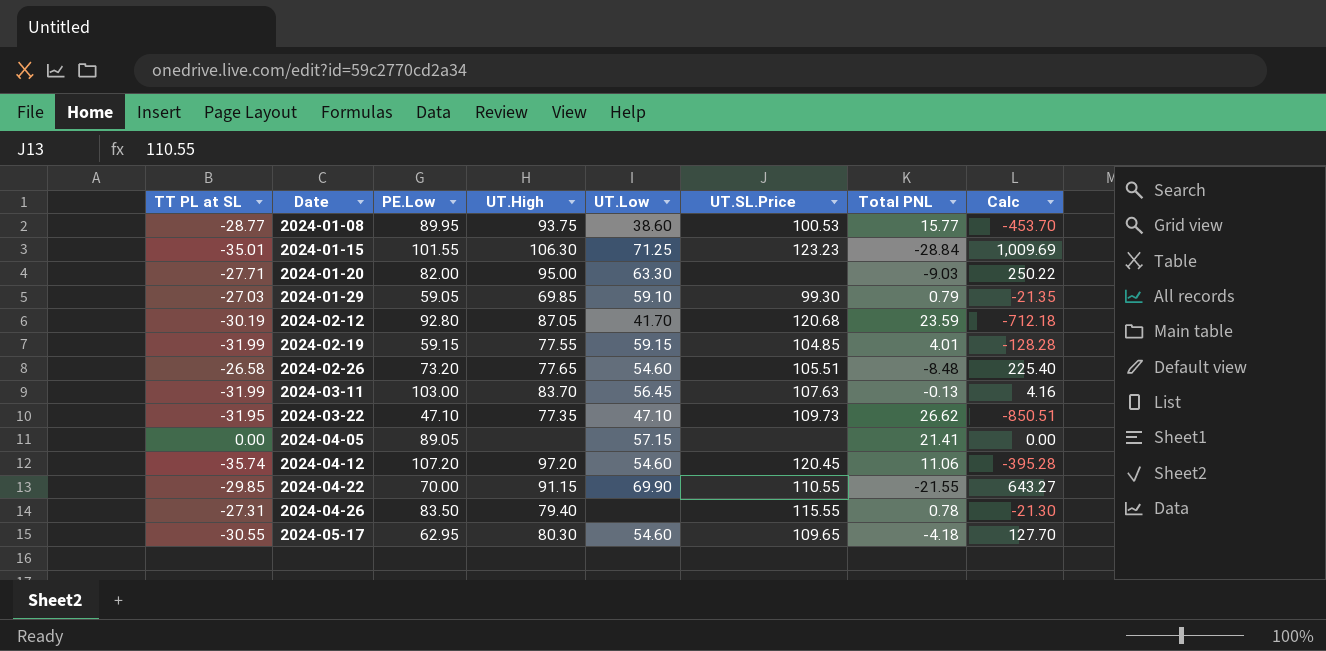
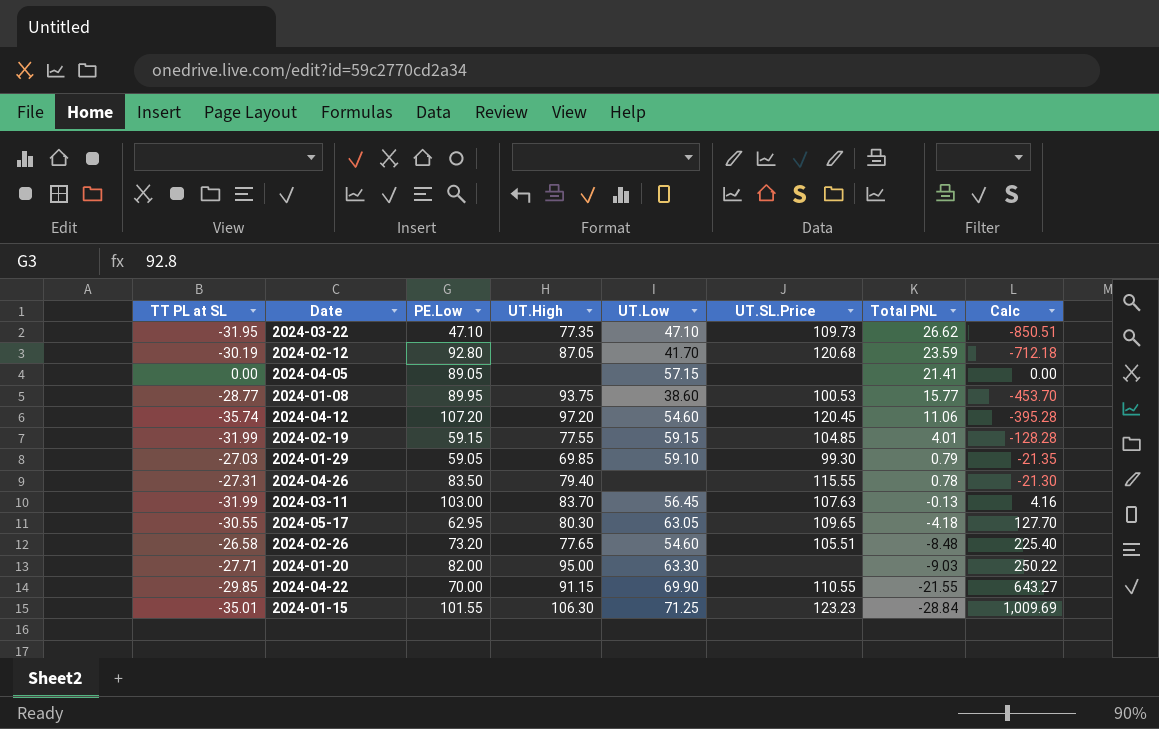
row order: Date ascending -> Total PNL descending
2024-05-17 | UT.Low: 54.60 -> 63.05

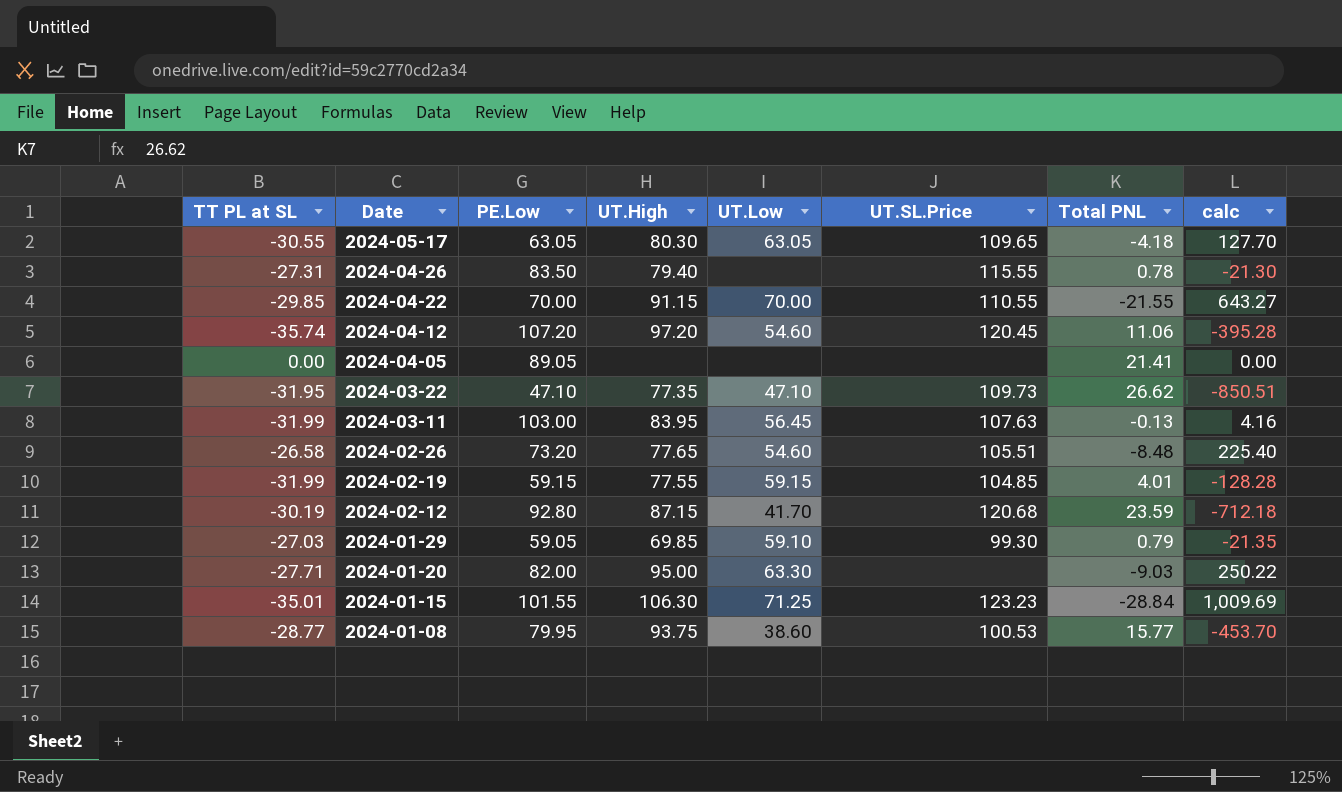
row order: Total PNL descending -> Date descending
column name: Calc -> calc
2024-05-17 | PE.Low: 62.95 -> 63.05
2024-04-22 | UT.Low: 69.90 -> 70.00
2024-04-05 | UT.Low: 57.15 -> none
2024-03-11 | UT.High: 83.70 -> 83.95
2024-02-12 | UT.High: 87.05 -> 87.15
2024-01-08 | PE.Low: 89.95 -> 79.95

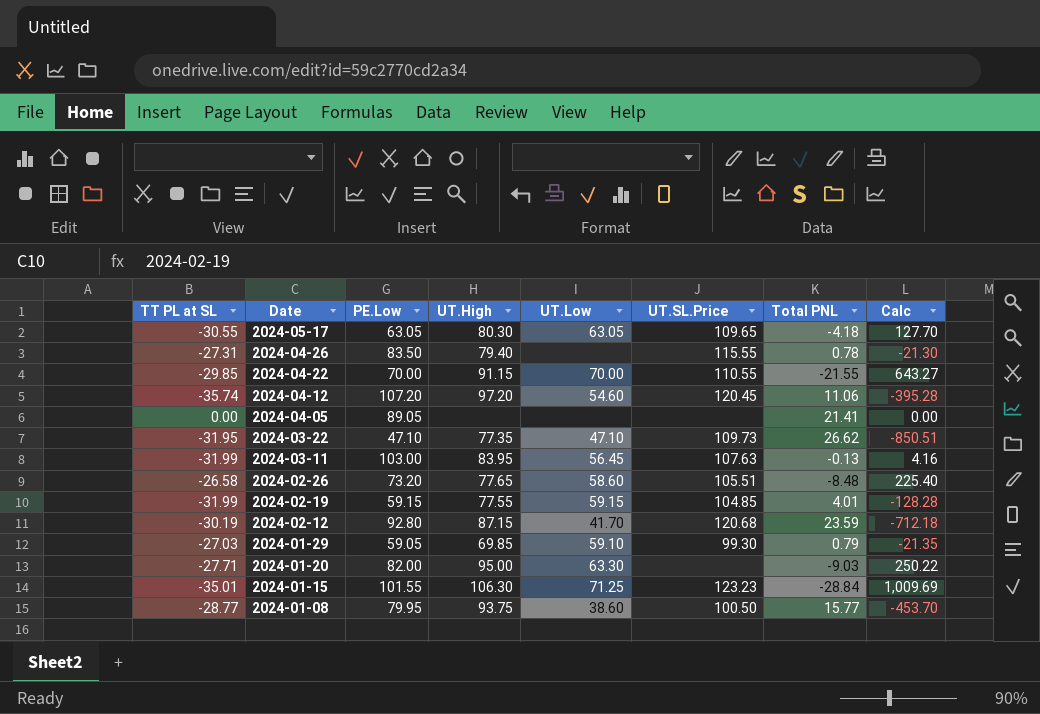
column name: calc -> Calc
2024-02-26 | UT.Low: 54.60 -> 58.60
2024-01-08 | UT.SL.Price: 100.53 -> 100.50

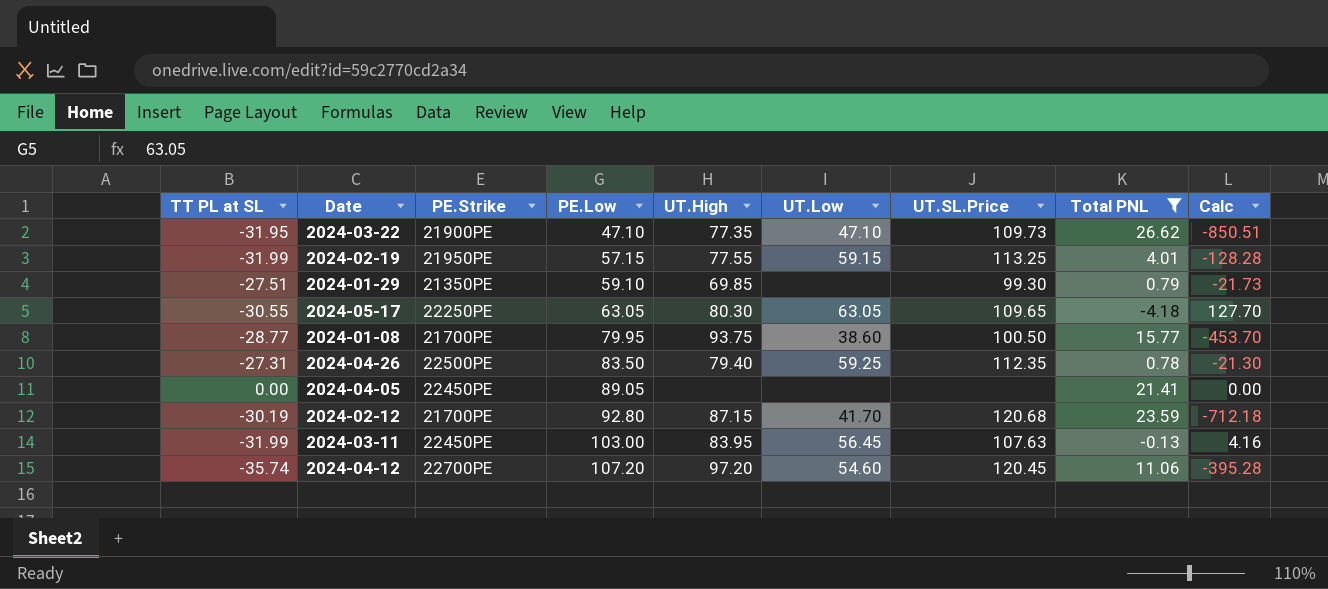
filter: none -> Total PNL >= -4.18
row order: Date descending -> PE.Low ascending
column PE.Strike | position: none -> 3
2024-02-19 | PE.Low: 59.15 -> 57.15
2024-02-19 | UT.SL.Price: 104.85 -> 113.25
2024-01-29 | TT PL at SL: -27.03 -> -27.51
2024-01-29 | PE.Low: 59.05 -> 59.10
2024-01-29 | UT.Low: 59.10 -> none
2024-01-29 | Calc: -21.35 -> -21.73
2024-04-26 | UT.Low: none -> 59.25
2024-04-26 | UT.SL.Price: 115.55 -> 112.35

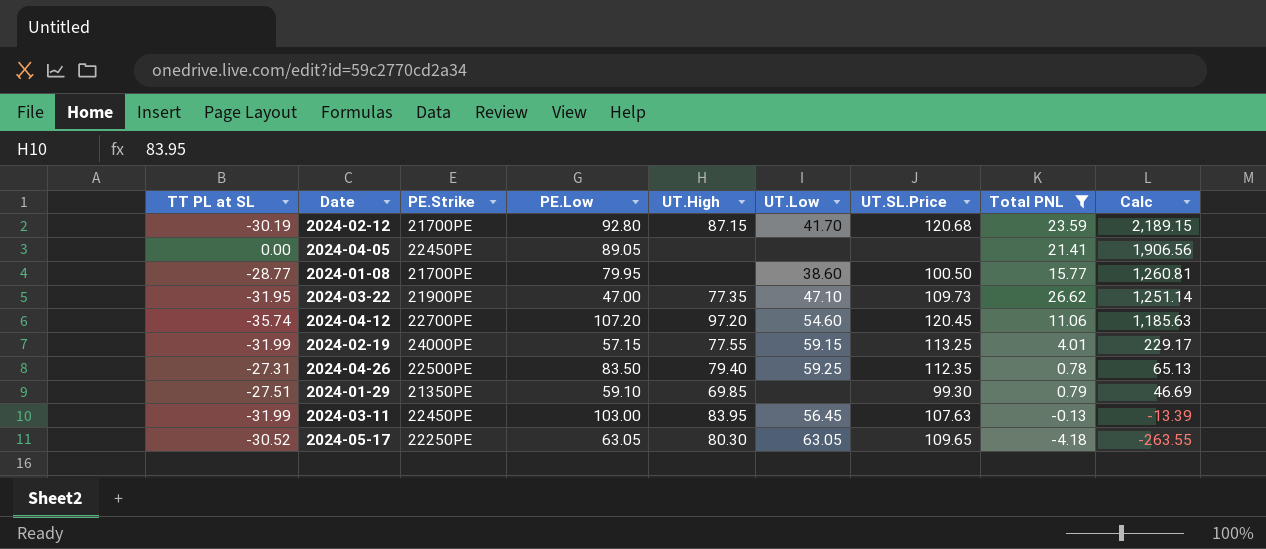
row order: PE.Low ascending -> Calc descending
column Calc | formula: [TT PL at SL] * [Total PNL] -> [PE.Low] * [Total PNL]
2024-01-08 | UT.High: 93.75 -> none
2024-03-22 | PE.Low: 47.10 -> 47.00
2024-02-19 | PE.Strike: 21950PE -> 24000PE
2024-05-17 | TT PL at SL: -30.55 -> -30.52

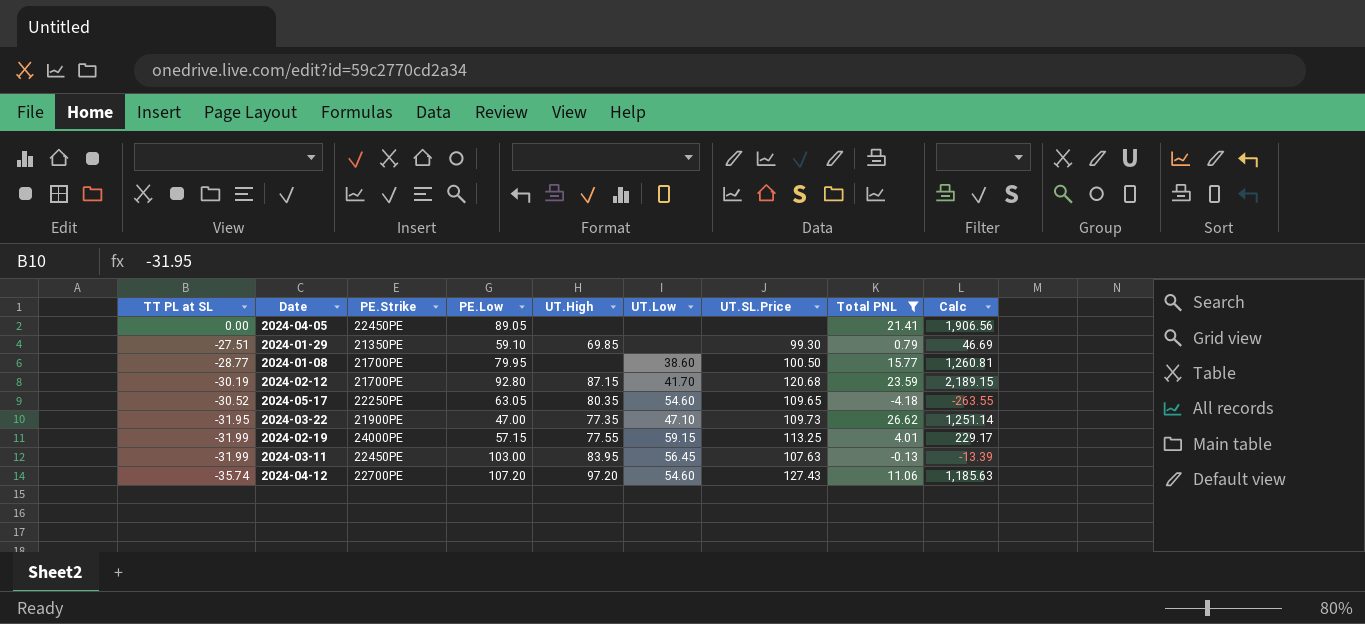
row order: Calc descending -> TT PL at SL descending
row 2024-04-26: -27.31 | 22500PE | 83.50 | 79.40 | 59.25 | 112.35 | 0.78 | 65.13 -> none
2024-05-17 | UT.High: 80.30 -> 80.35
2024-05-17 | UT.Low: 63.05 -> 54.60
2024-04-12 | UT.SL.Price: 120.45 -> 127.43

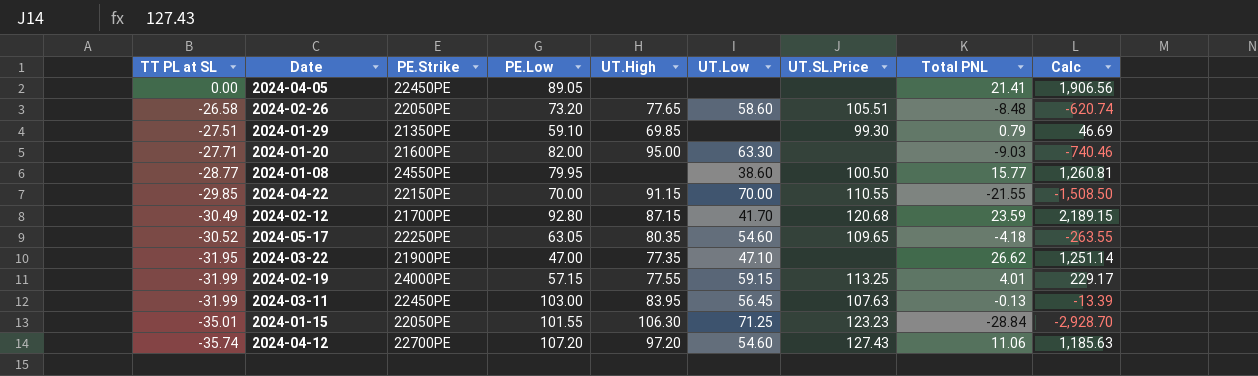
filter: Total PNL >= -4.18 -> none
2024-01-08 | PE.Strike: 21700PE -> 24550PE
2024-02-12 | TT PL at SL: -30.19 -> -30.49
2024-03-22 | UT.SL.Price: 109.73 -> none

